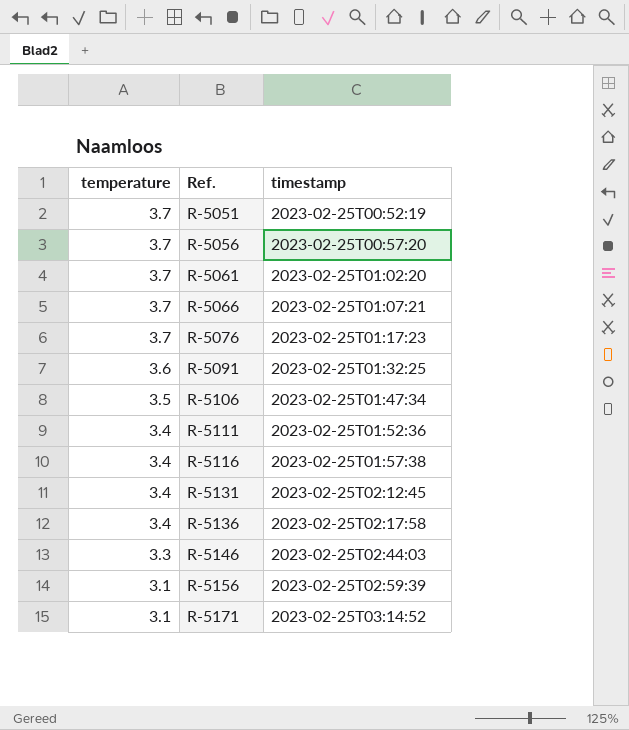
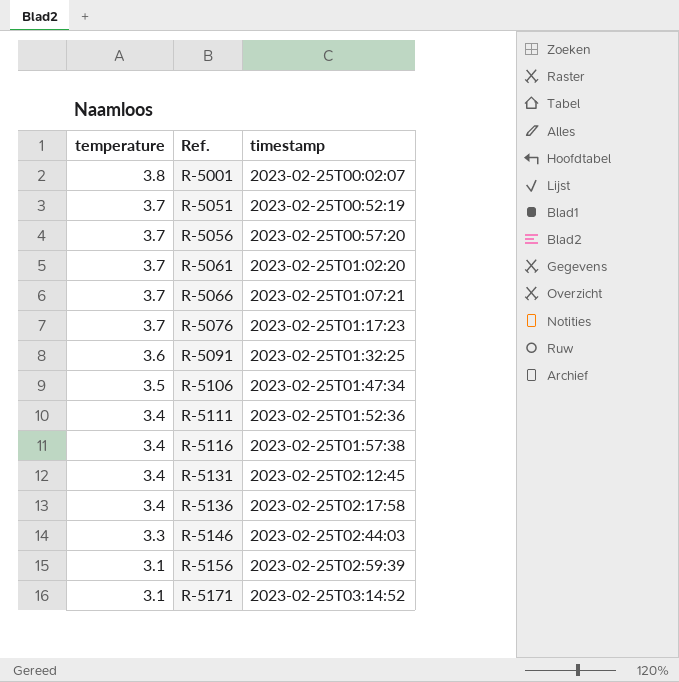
row R-5001: none -> 3.8 | 2023-02-25T00:02:07

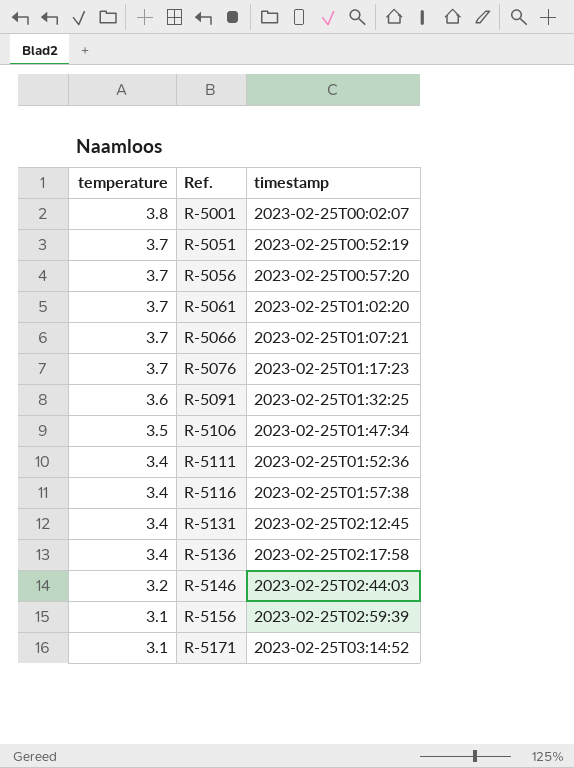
R-5146 | temperature: 3.3 -> 3.2

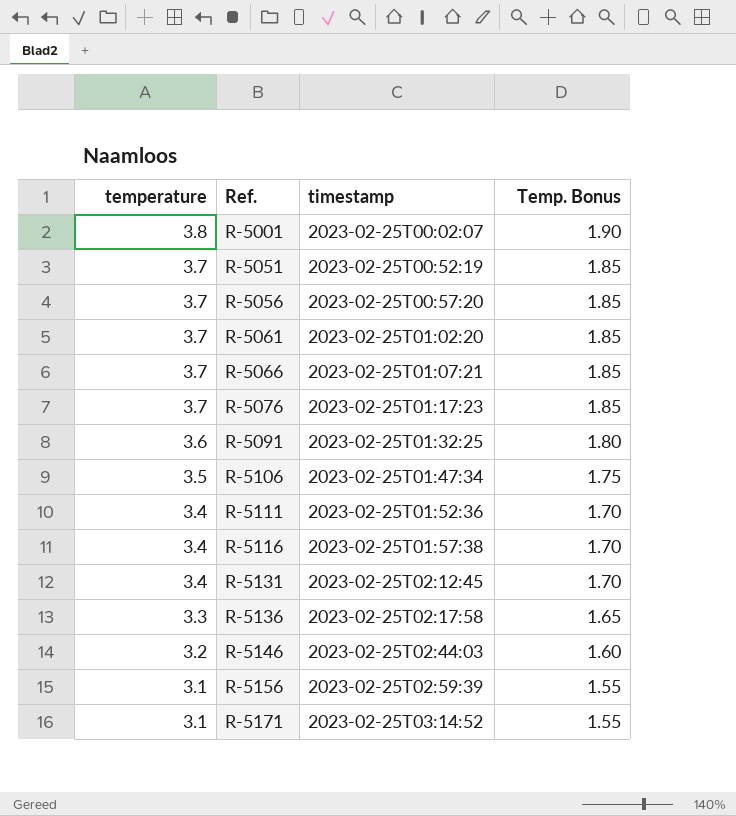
column Temp. Bonus | formula: none -> [temperature] * 0.5
R-5136 | temperature: 3.4 -> 3.3

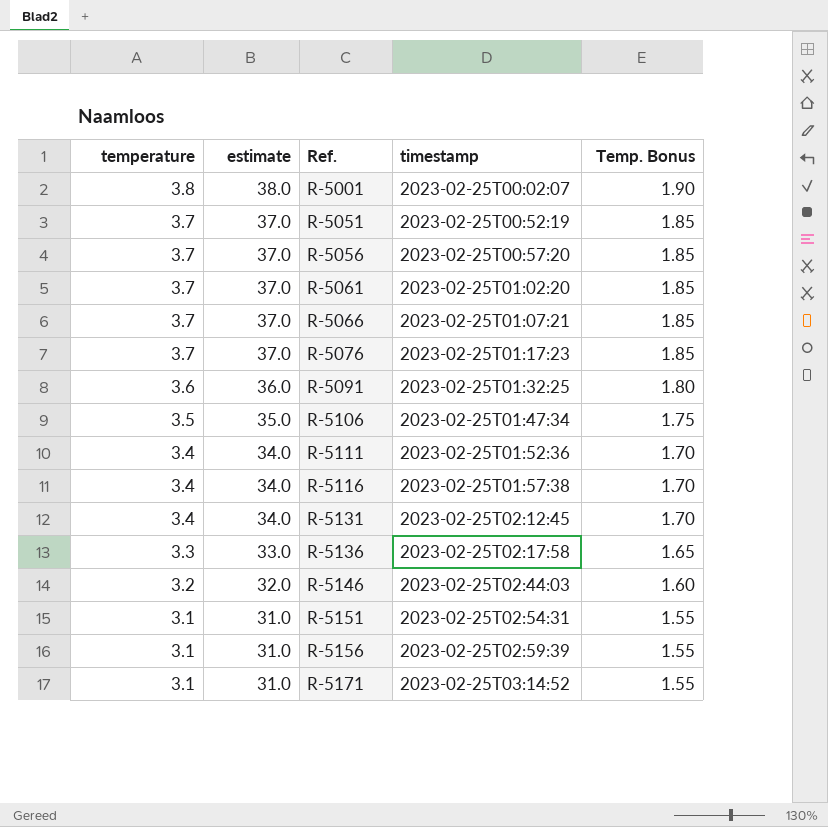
column estimate | formula: none -> [temperature] * 10
row R-5151: none -> 3.1 | 31.0 | 2023-02-25T02:54:31 | 1.55

